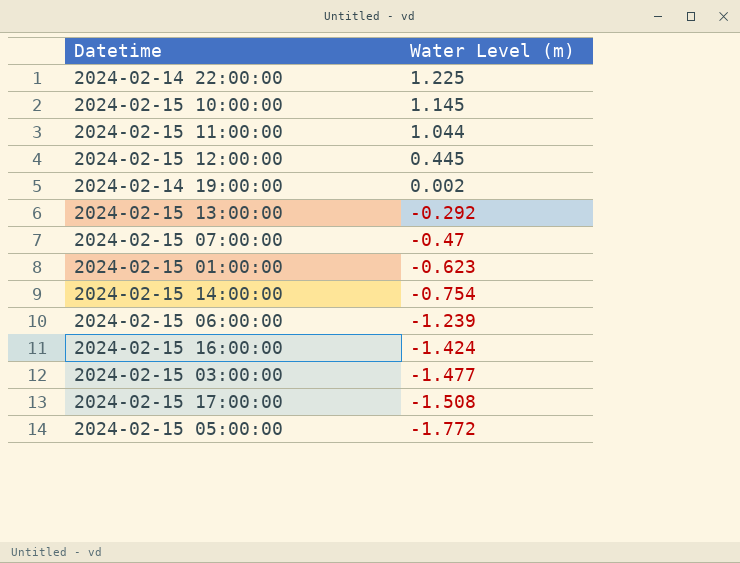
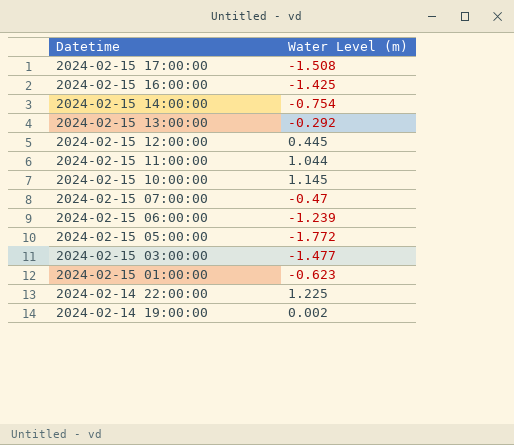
row order: Water Level (m) descending -> Datetime descending
2024-02-15 16:00:00 | Water Level (m): -1.424 -> -1.425

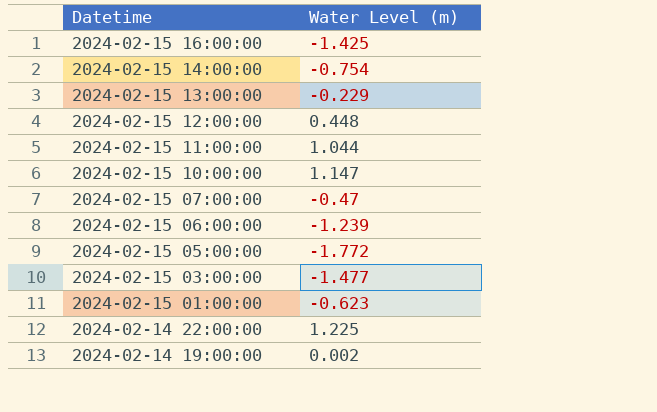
row 2024-02-15 17:00:00: -1.508 -> none
2024-02-15 13:00:00 | Water Level (m): -0.292 -> -0.229
2024-02-15 12:00:00 | Water Level (m): 0.445 -> 0.448
2024-02-15 10:00:00 | Water Level (m): 1.145 -> 1.147

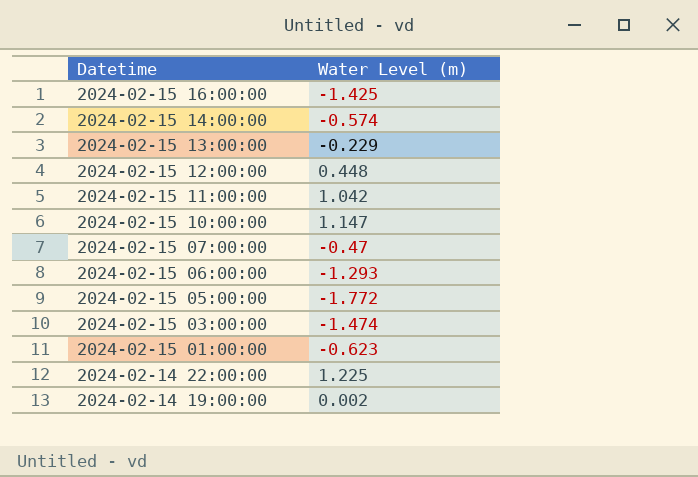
2024-02-15 14:00:00 | Water Level (m): -0.754 -> -0.574
2024-02-15 11:00:00 | Water Level (m): 1.044 -> 1.042
2024-02-15 06:00:00 | Water Level (m): -1.239 -> -1.293
2024-02-15 03:00:00 | Water Level (m): -1.477 -> -1.474

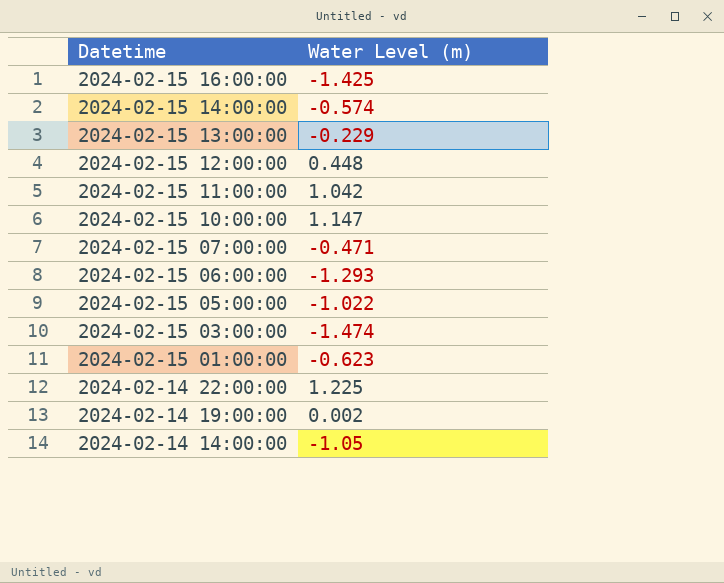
2024-02-15 07:00:00 | Water Level (m): -0.47 -> -0.471
2024-02-15 05:00:00 | Water Level (m): -1.772 -> -1.022
row 2024-02-14 14:00:00: none -> -1.05

